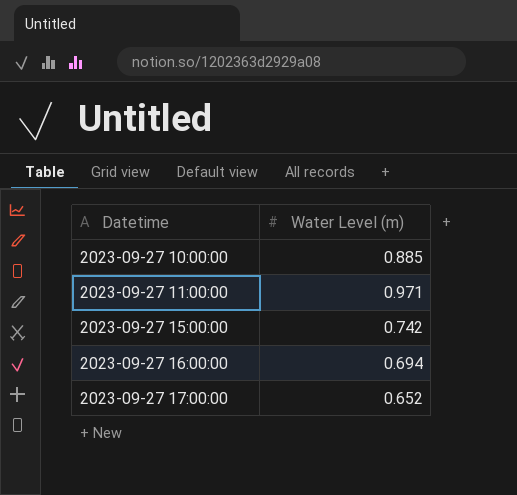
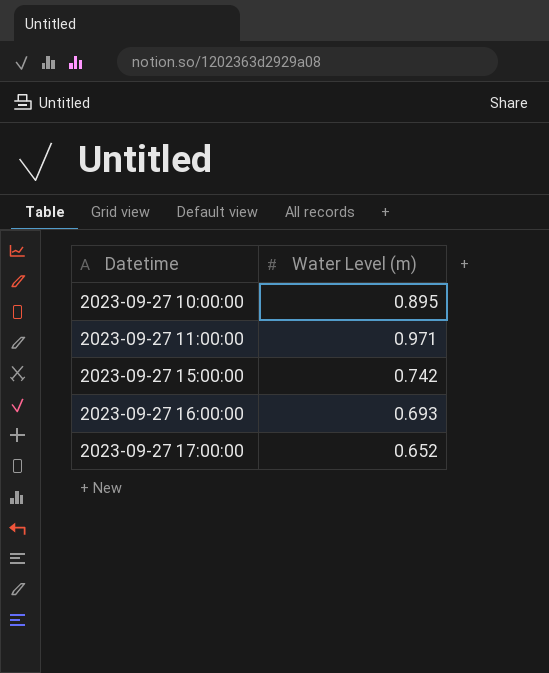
2023-09-27 10:00:00 | Water Level (m): 0.885 -> 0.895
2023-09-27 16:00:00 | Water Level (m): 0.694 -> 0.693

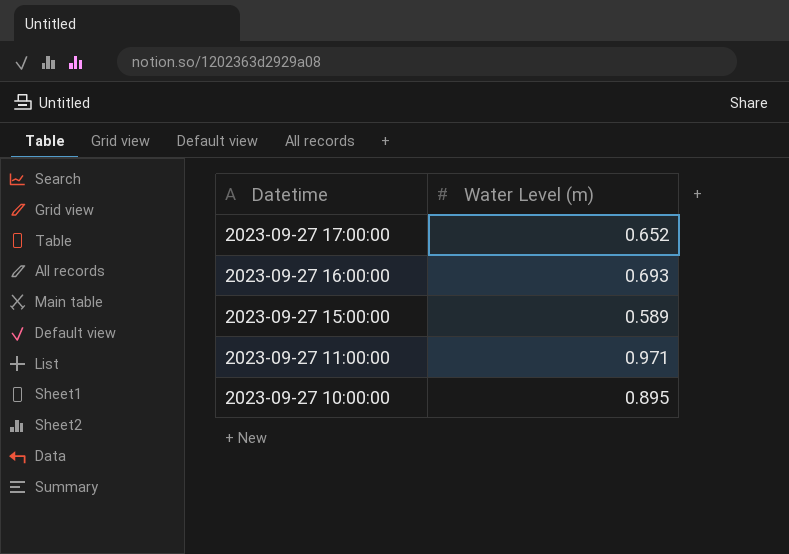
row order: Datetime ascending -> Datetime descending
2023-09-27 15:00:00 | Water Level (m): 0.742 -> 0.589

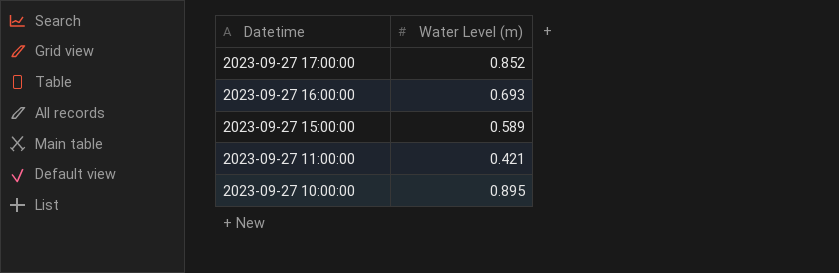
2023-09-27 17:00:00 | Water Level (m): 0.652 -> 0.852
2023-09-27 11:00:00 | Water Level (m): 0.971 -> 0.421

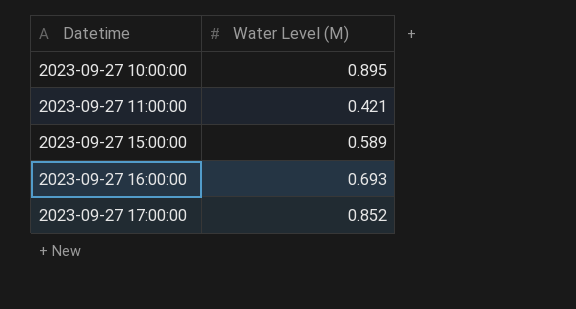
row order: Datetime descending -> Datetime ascending
column name: Water Level (m) -> Water Level (M)

